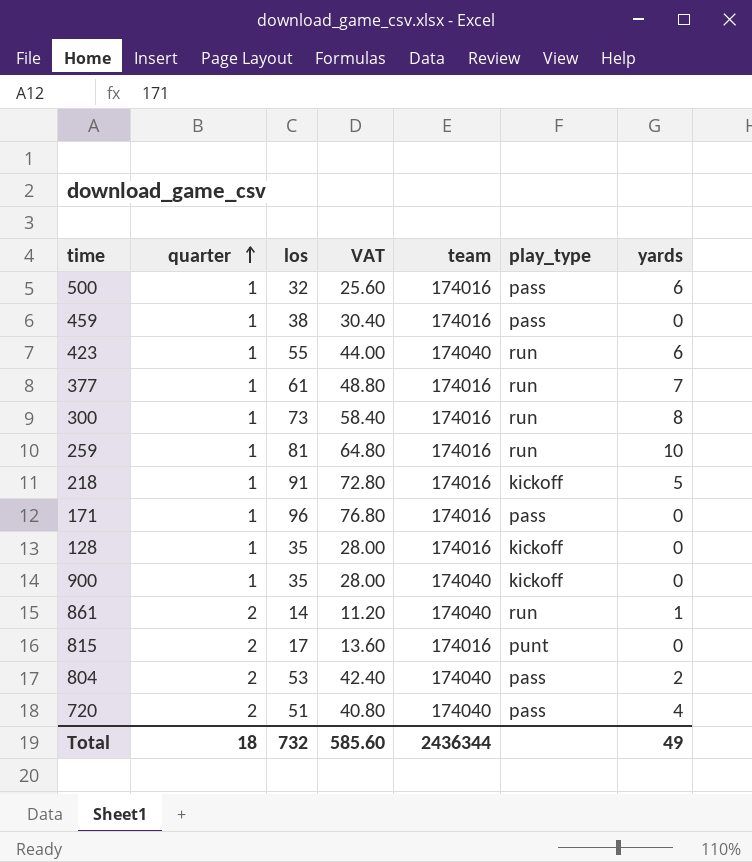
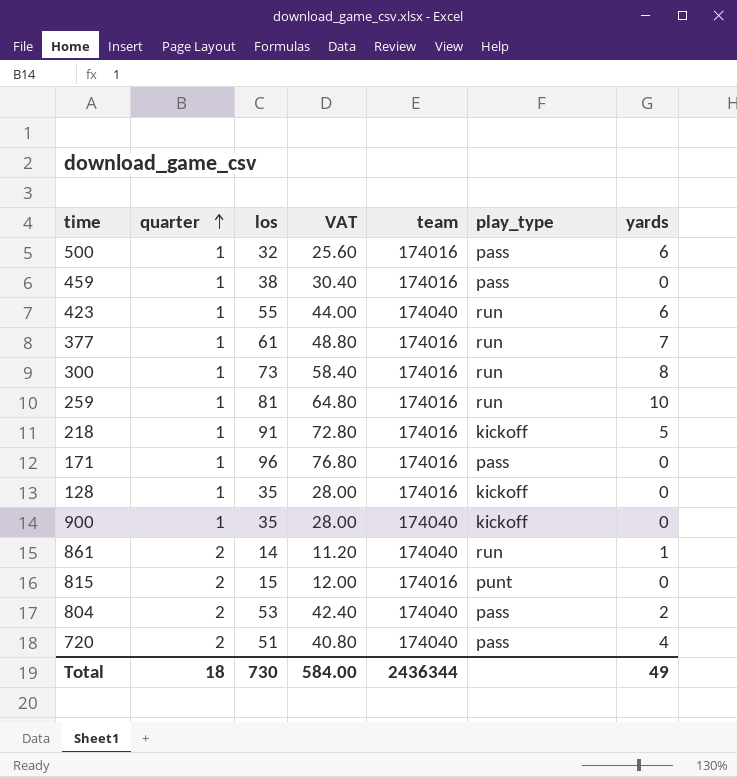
815 | los: 17 -> 15
815 | VAT: 13.60 -> 12.00
Total | los: 732 -> 730
Total | VAT: 585.60 -> 584.00

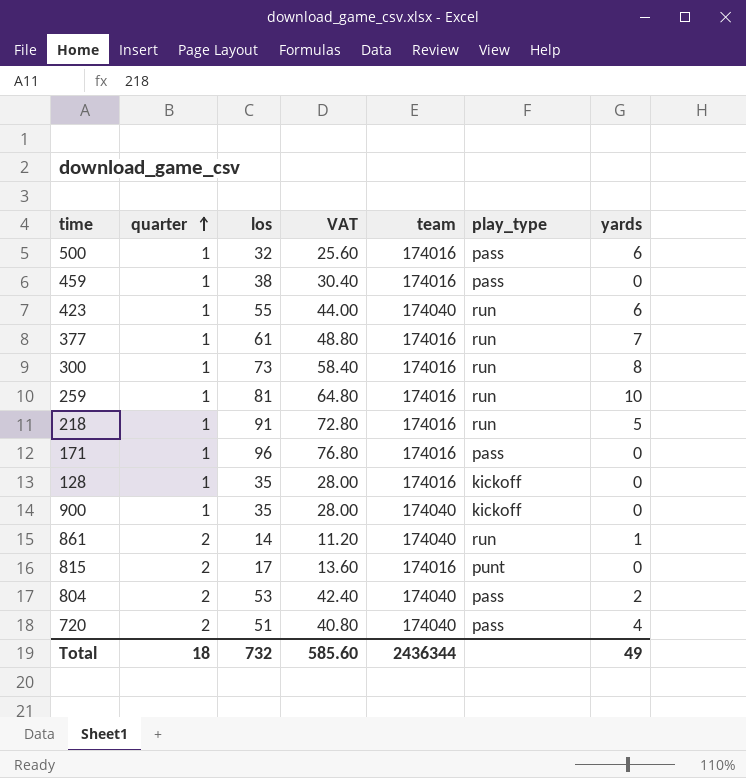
218 | play_type: kickoff -> run
815 | los: 15 -> 17
815 | VAT: 12.00 -> 13.60
Total | los: 730 -> 732
Total | VAT: 584.00 -> 585.60

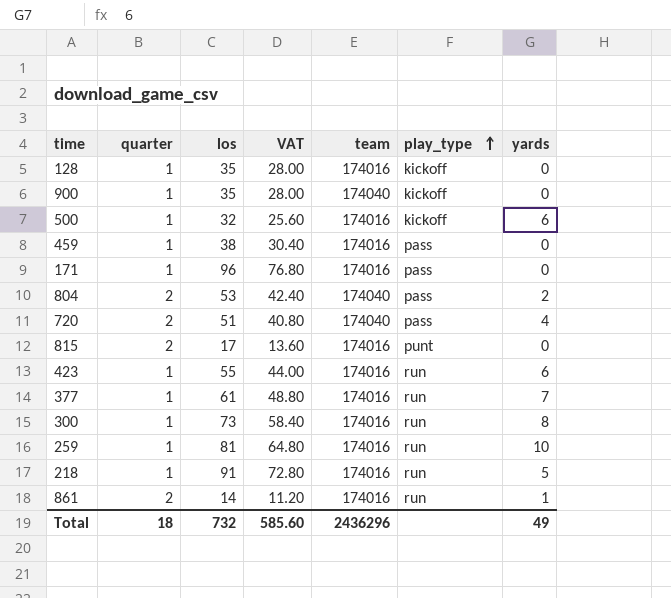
row order: quarter ascending -> play_type ascending
500 | play_type: pass -> kickoff
423 | team: 174040 -> 174016
861 | team: 174040 -> 174016
Total | team: 2436344 -> 2436296

